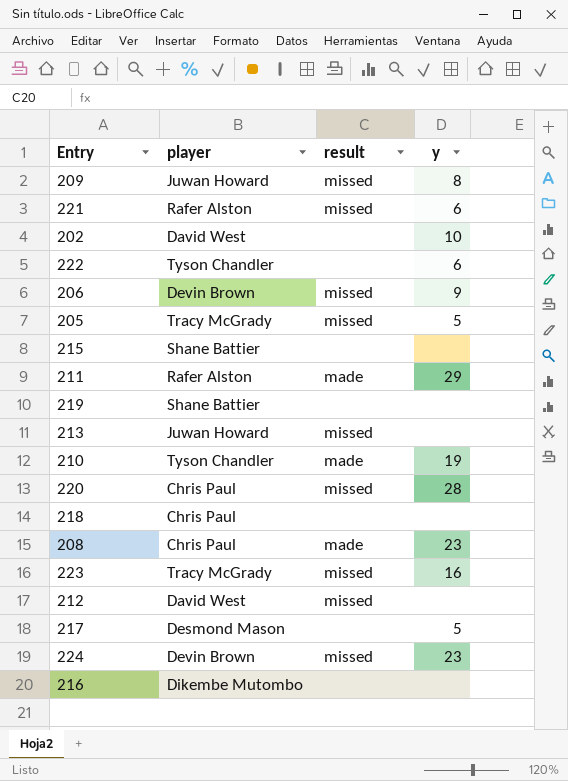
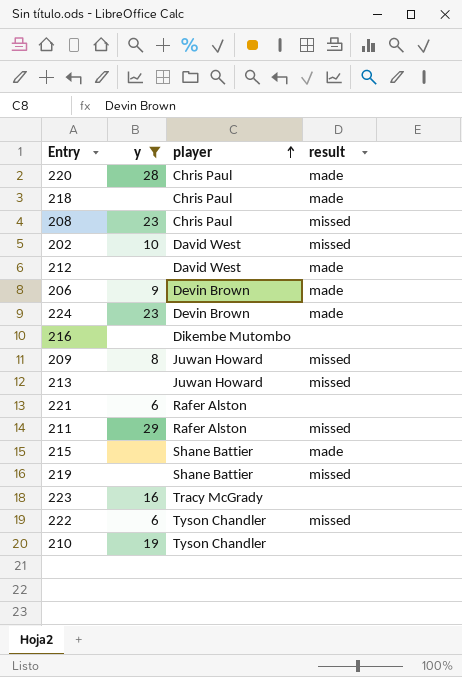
filter: none -> y != 5
row order: none -> player ascending
column y | position: 4 -> 2
220 | result: missed -> made
218 | result: none -> made
208 | result: made -> missed
202 | result: none -> missed
212 | result: missed -> made
206 | result: missed -> made
224 | result: missed -> made
221 | result: missed -> none
211 | result: made -> missed
215 | result: none -> made
219 | result: none -> missed
223 | result: missed -> none
222 | result: none -> missed
210 | result: made -> none

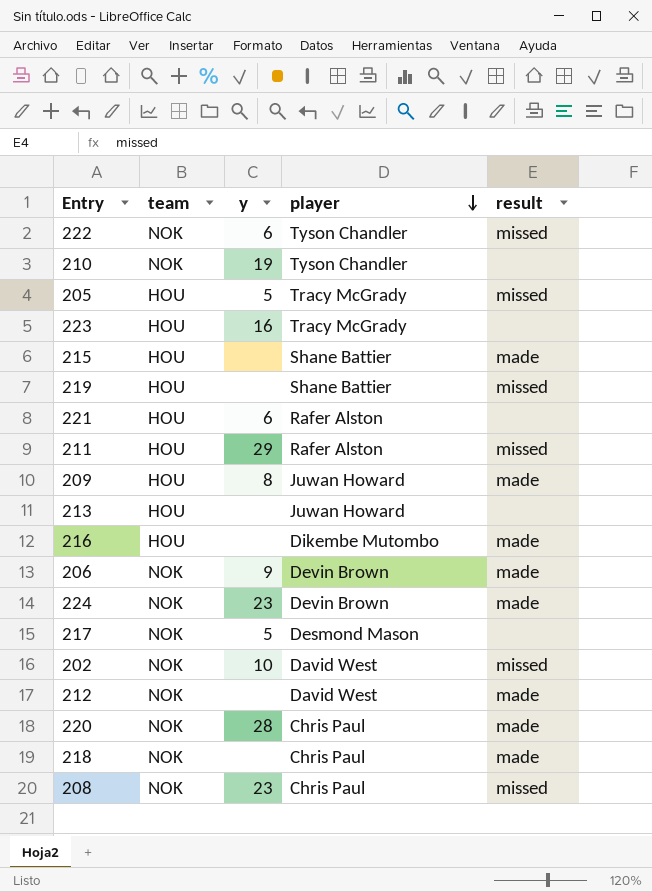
filter: y != 5 -> none
row order: player ascending -> player descending
column team | position: none -> 2
209 | result: missed -> made
213 | result: missed -> none
216 | result: none -> made

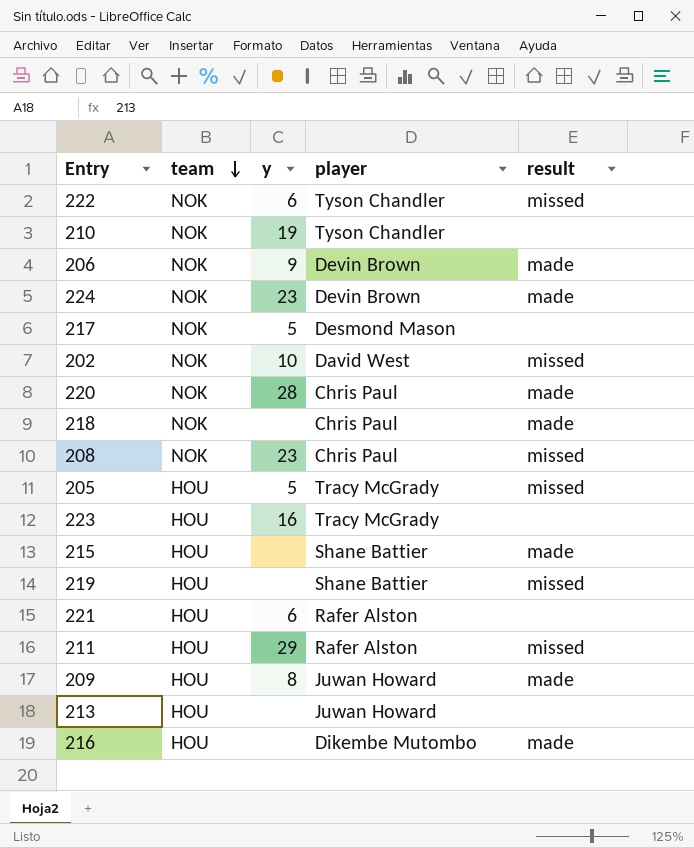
row order: player descending -> team descending
row 212: NOK | none | David West | made -> none

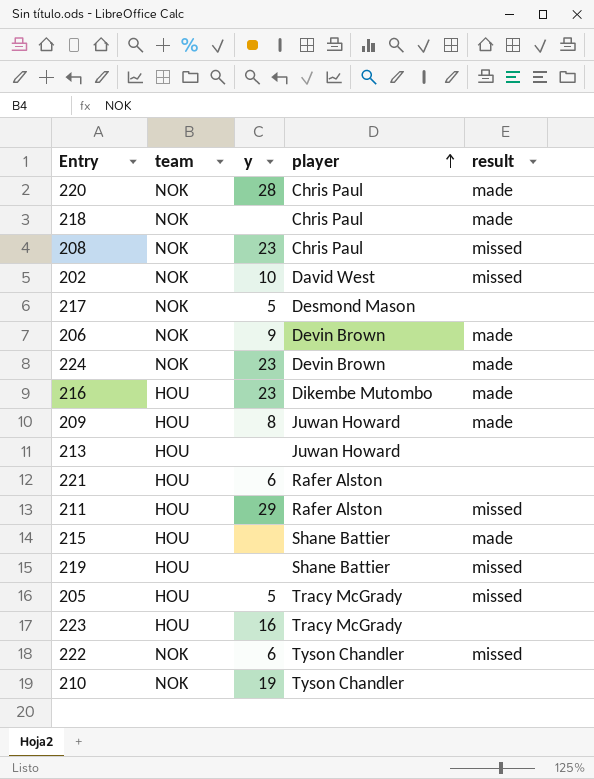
row order: team descending -> player ascending
216 | y: none -> 23

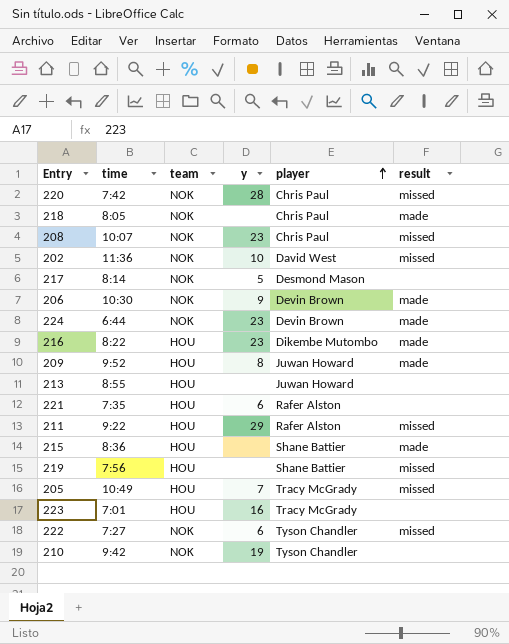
column time | position: none -> 2
220 | result: made -> missed
205 | y: 5 -> 7

